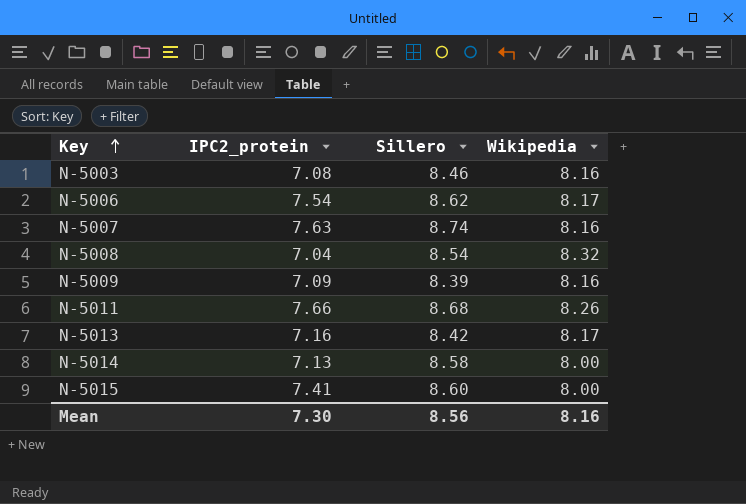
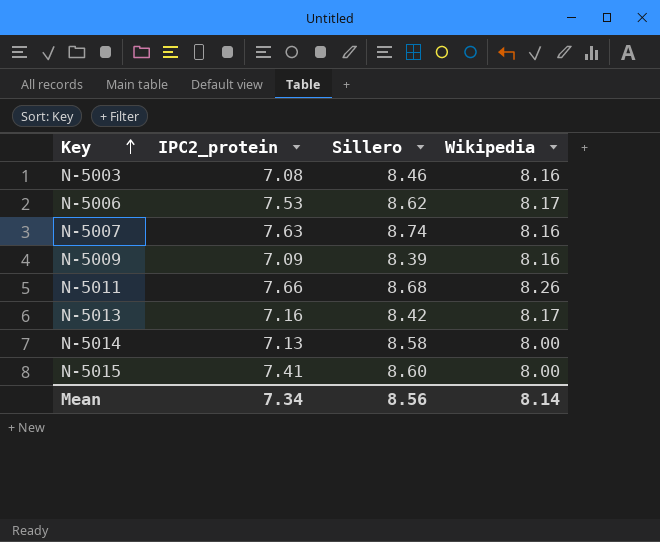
row N-5008: 7.04 | 8.54 | 8.32 -> none
N-5006 | IPC2_protein: 7.54 -> 7.53
Mean | IPC2_protein: 7.30 -> 7.34
Mean | Wikipedia: 8.16 -> 8.14

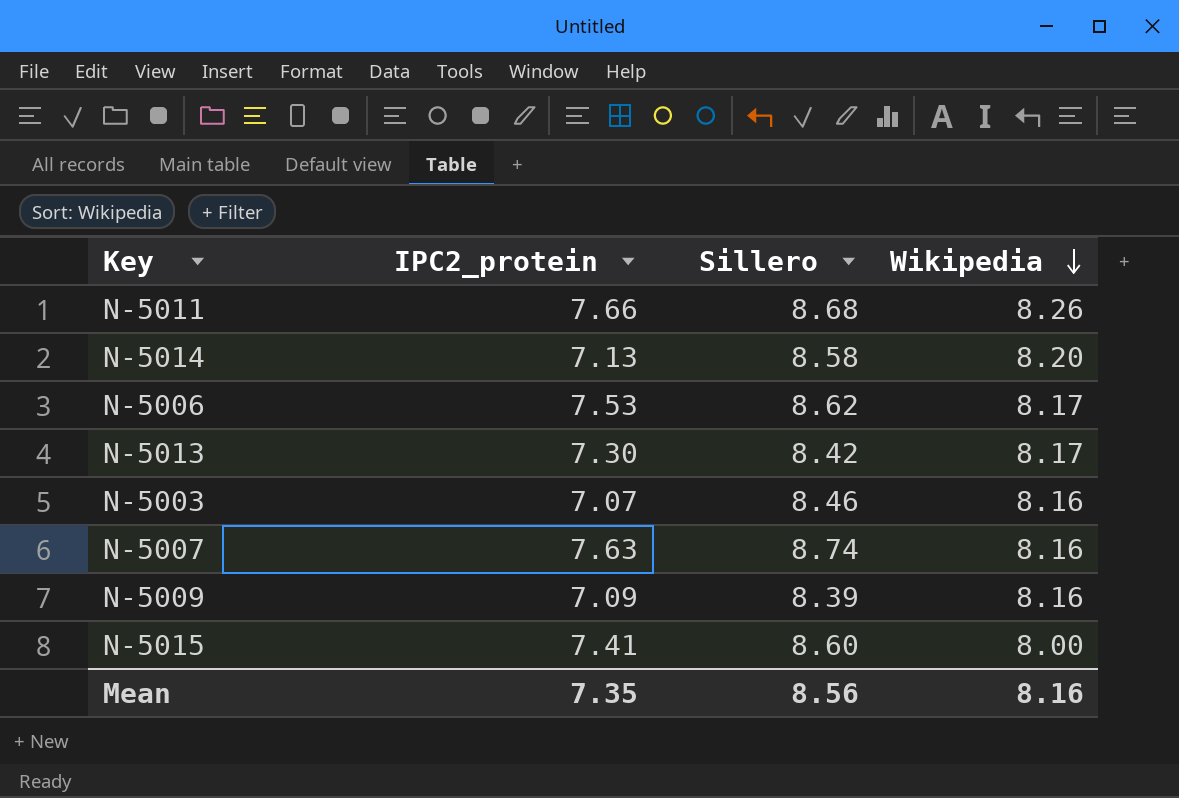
row order: Key ascending -> Wikipedia descending
N-5014 | Wikipedia: 8.00 -> 8.20
N-5013 | IPC2_protein: 7.16 -> 7.30
N-5003 | IPC2_protein: 7.08 -> 7.07
Mean | IPC2_protein: 7.34 -> 7.35
Mean | Wikipedia: 8.14 -> 8.16

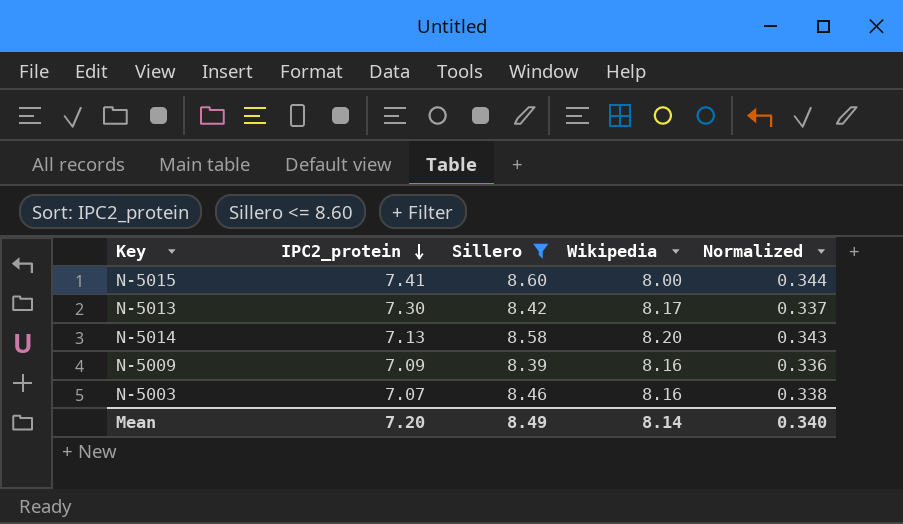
filter: none -> Sillero <= 8.60
row order: Wikipedia descending -> IPC2_protein descending
column Normalized | formula: none -> [Sillero] * 0.04
Mean | IPC2_protein: 7.35 -> 7.20
Mean | Sillero: 8.56 -> 8.49
Mean | Wikipedia: 8.16 -> 8.14

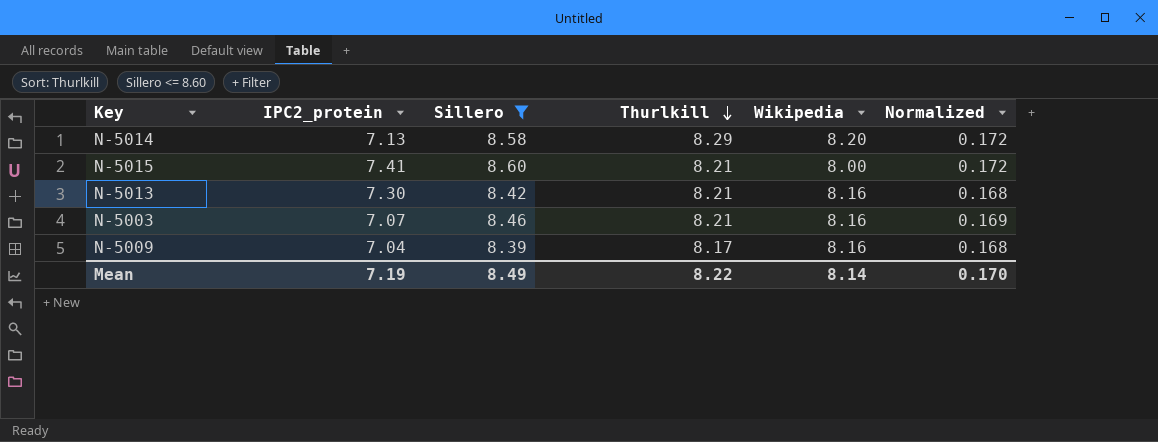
row order: IPC2_protein descending -> Thurlkill descending
column Thurlkill | position: none -> 4
column Normalized | formula: [Sillero] * 0.04 -> [Sillero] * 0.02
N-5013 | Wikipedia: 8.17 -> 8.16
N-5009 | IPC2_protein: 7.09 -> 7.04
Mean | IPC2_protein: 7.20 -> 7.19
Mean | Normalized: 0.340 -> 0.170

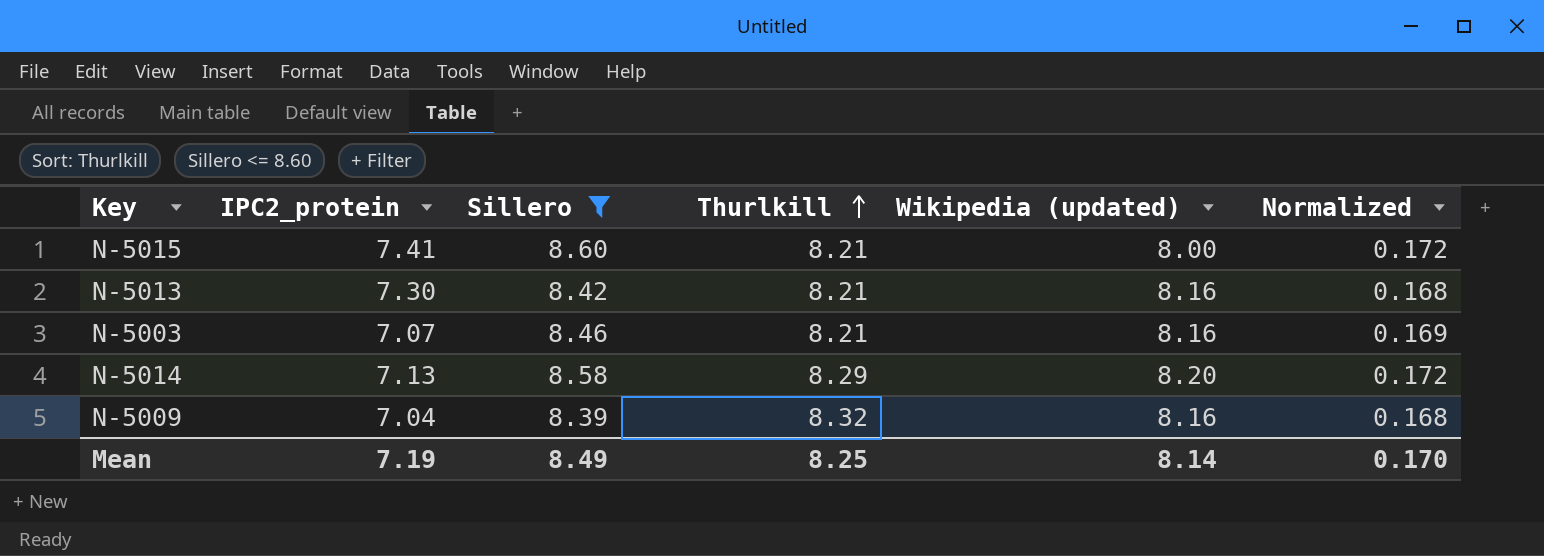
row order: Thurlkill descending -> Thurlkill ascending
column name: Wikipedia -> Wikipedia (updated)
N-5009 | Thurlkill: 8.17 -> 8.32
Mean | Thurlkill: 8.22 -> 8.25

